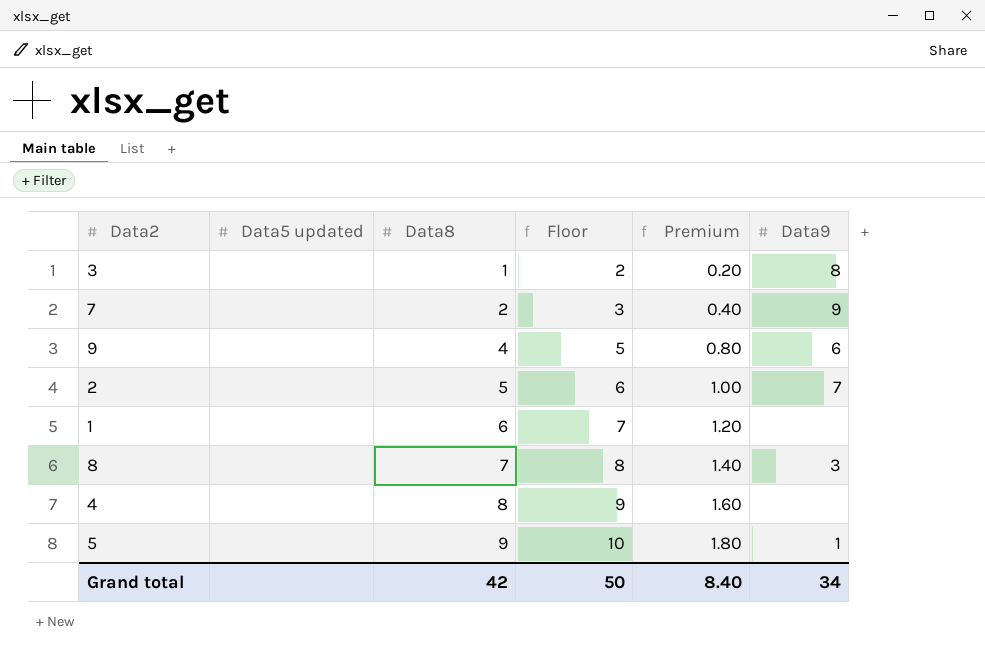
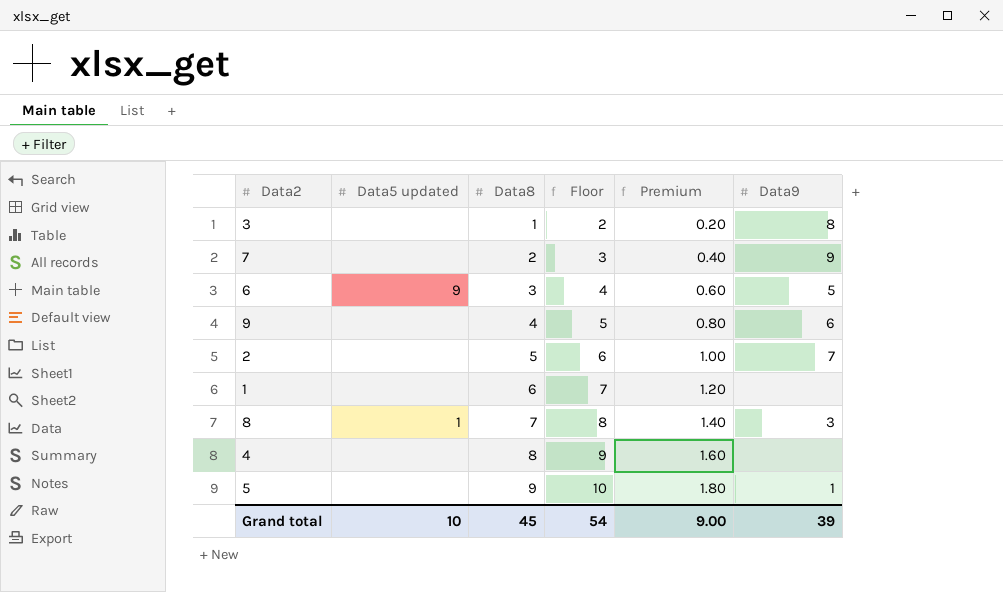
row 6: none -> 9 | 3 | 4 | 0.60 | 5
8 | Data5 updated: none -> 1
Grand total | Data5 updated: none -> 10
Grand total | Data8: 42 -> 45
Grand total | Floor: 50 -> 54
Grand total | Premium: 8.40 -> 9.00
Grand total | Data9: 34 -> 39

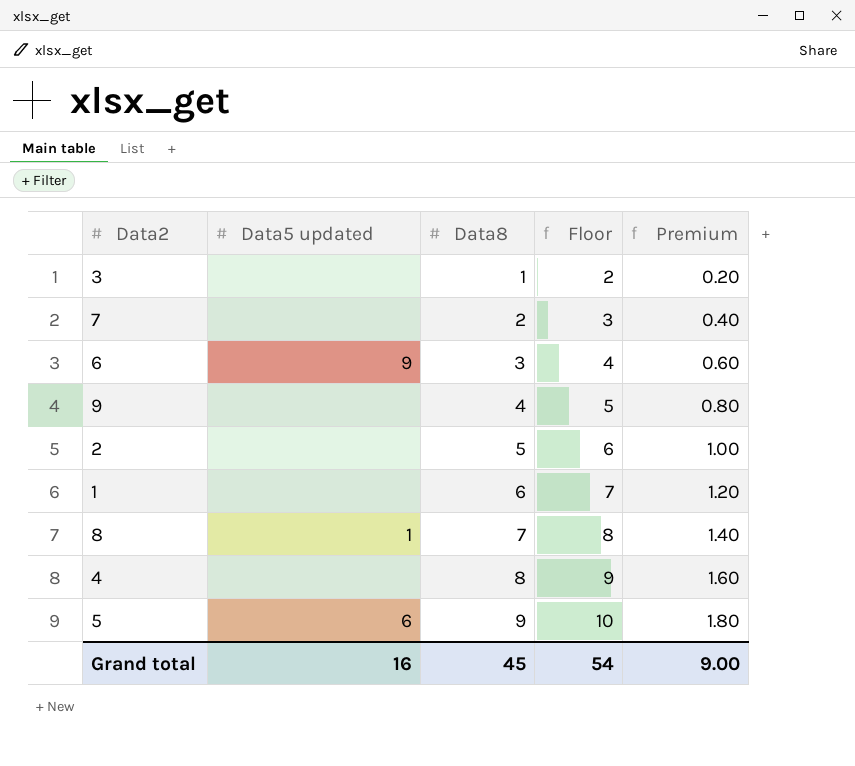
column Data9 | position: 6 -> none
5 | Data5 updated: none -> 6
Grand total | Data5 updated: 10 -> 16

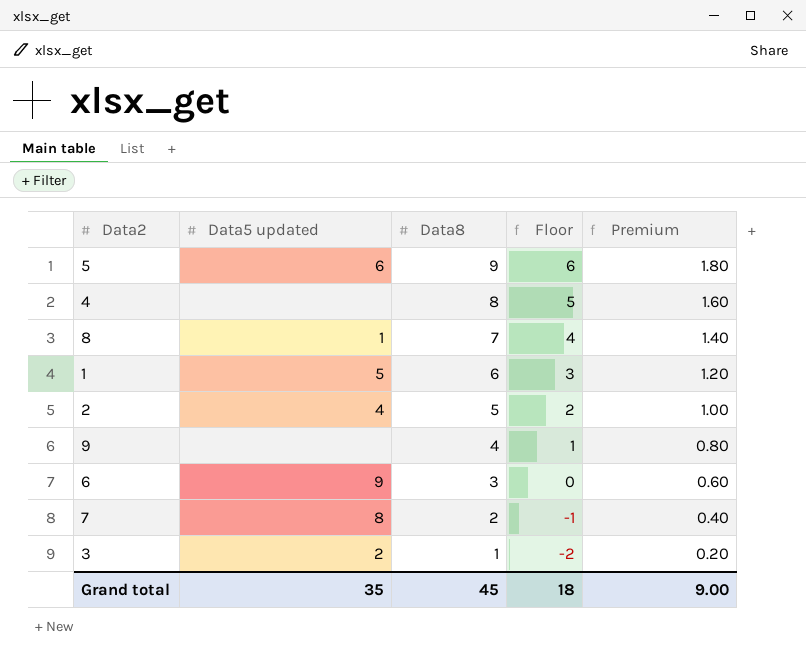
row order: Data8 ascending -> Data8 descending
column Floor | formula: [Data8] + 1 -> [Data8] - 3
1 | Data5 updated: none -> 5
2 | Data5 updated: none -> 4
7 | Data5 updated: none -> 8
3 | Data5 updated: none -> 2
Grand total | Data5 updated: 16 -> 35
Grand total | Floor: 54 -> 18

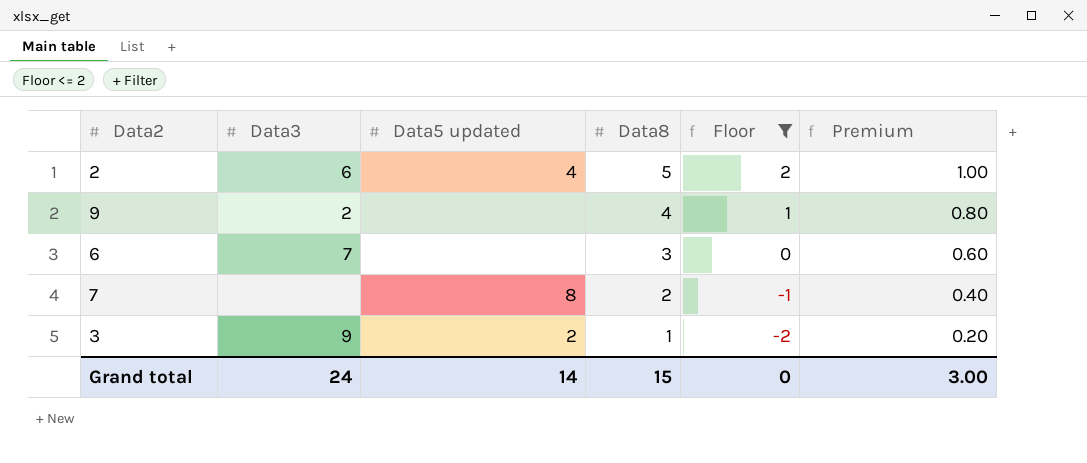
filter: none -> Floor <= 2
column Data3 | position: none -> 2
6 | Data5 updated: 9 -> none
Grand total | Data5 updated: 35 -> 14
Grand total | Data8: 45 -> 15
Grand total | Floor: 18 -> 0
Grand total | Premium: 9.00 -> 3.00

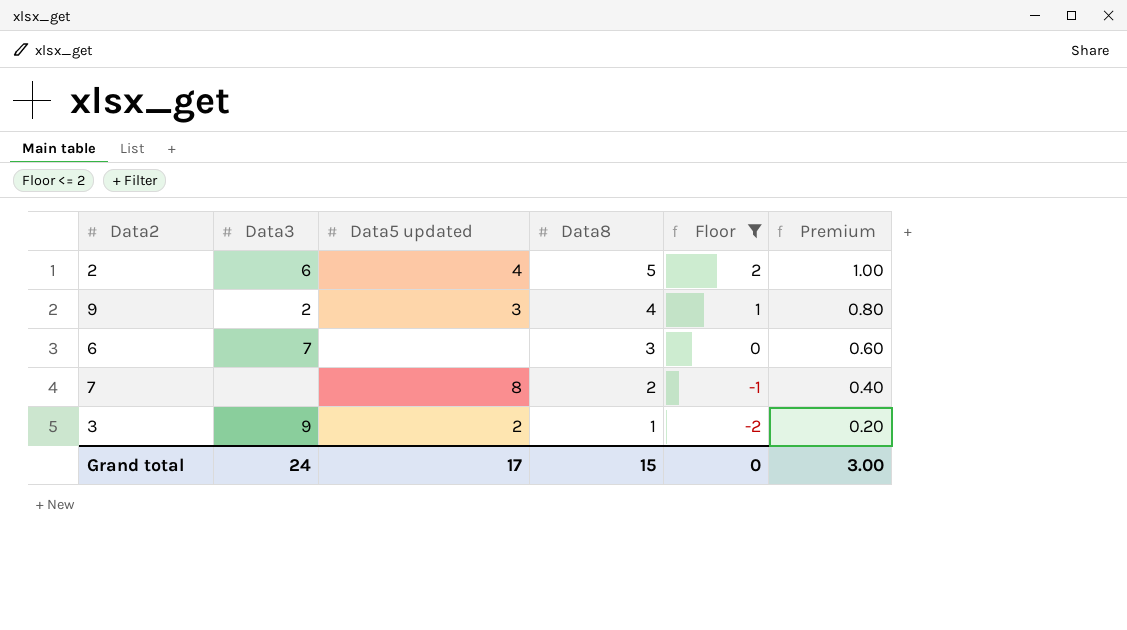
9 | Data5 updated: none -> 3
Grand total | Data5 updated: 14 -> 17

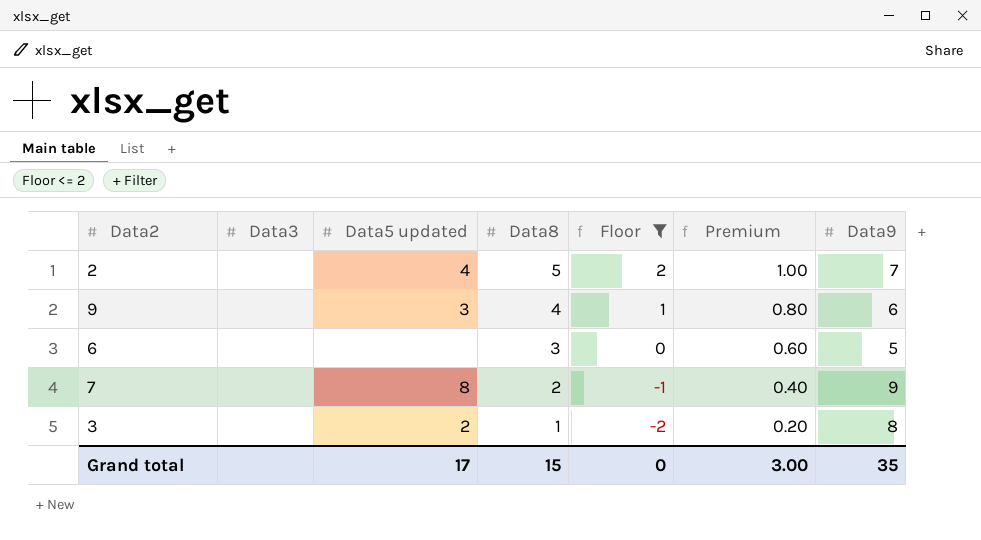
column Data9 | position: none -> 7
2 | Data3: 6 -> none
9 | Data3: 2 -> none
6 | Data3: 7 -> none
3 | Data3: 9 -> none
Grand total | Data3: 24 -> none

